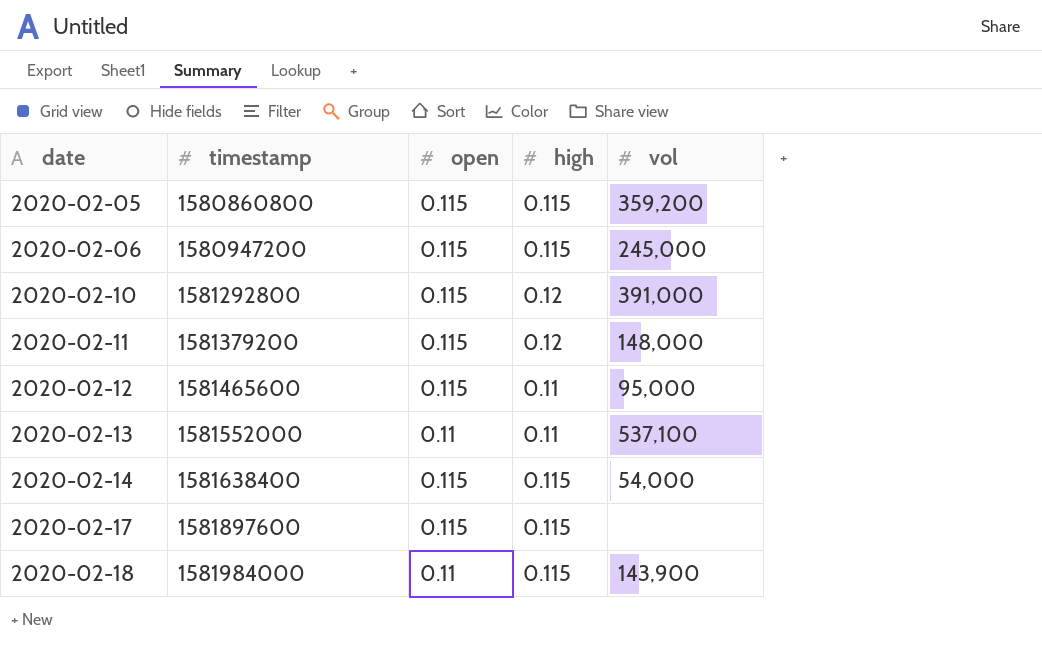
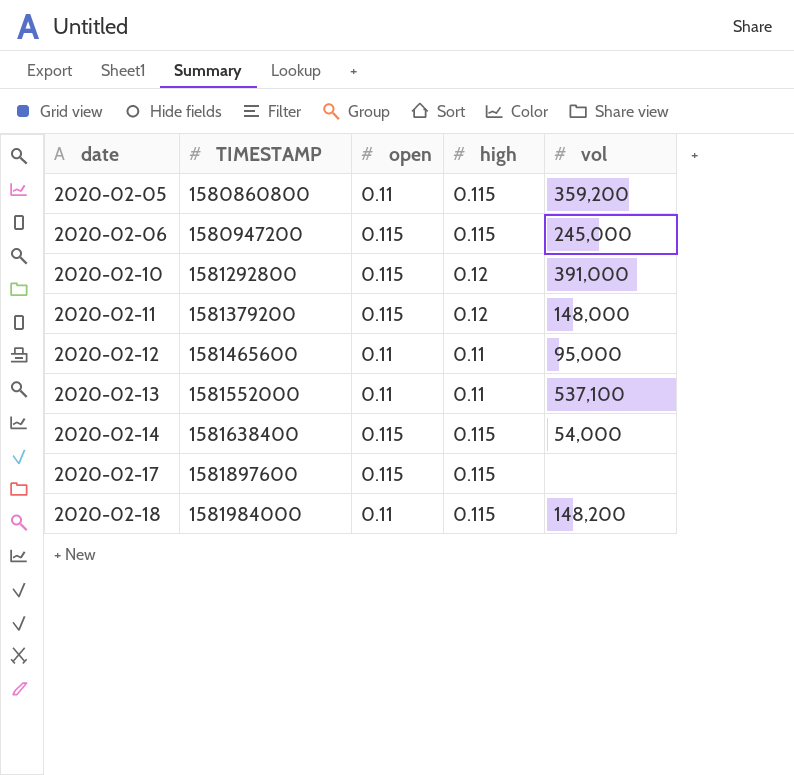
column name: timestamp -> TIMESTAMP
2020-02-05 | open: 0.115 -> 0.11
2020-02-12 | open: 0.115 -> 0.11
2020-02-18 | vol: 143,900 -> 148,200

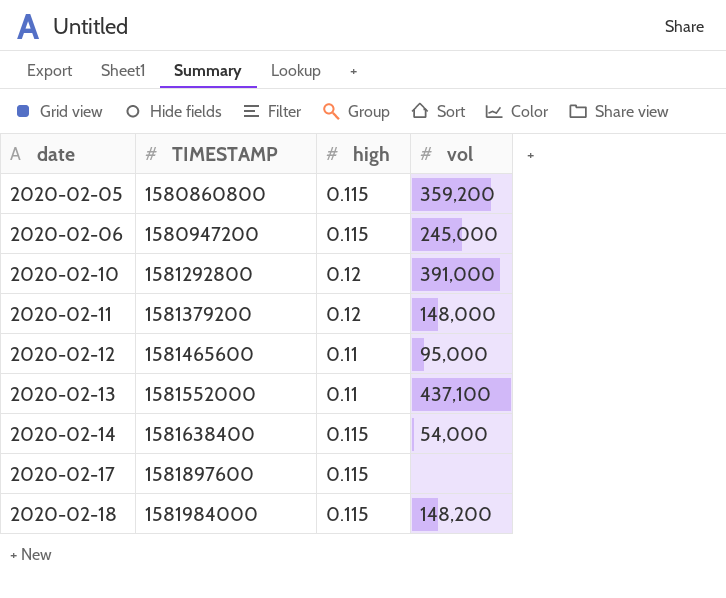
column open | position: 3 -> none
2020-02-13 | vol: 537,100 -> 437,100

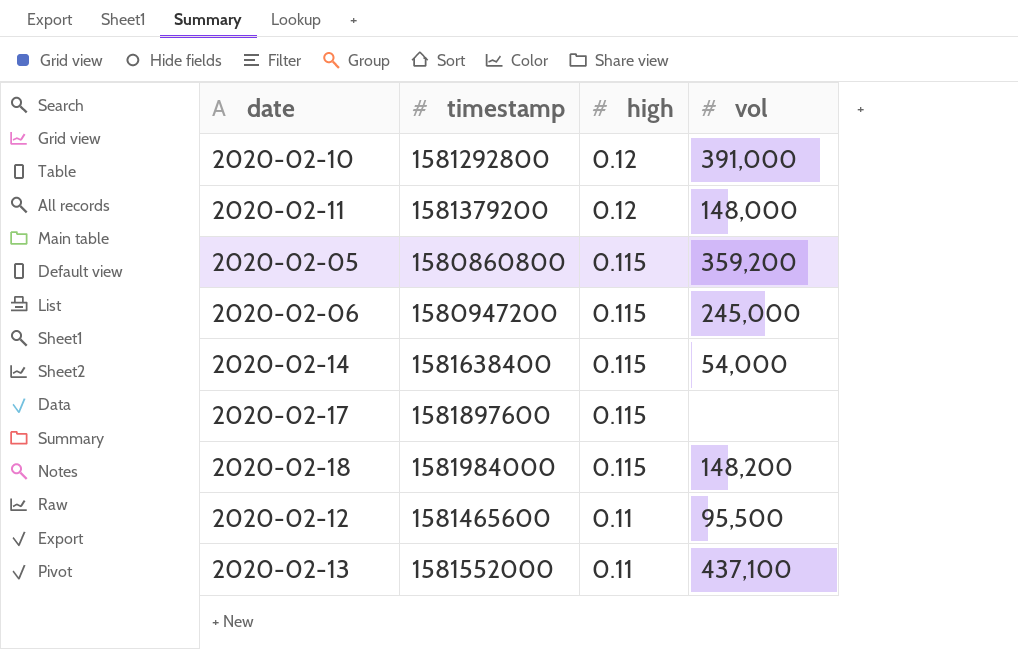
row order: date ascending -> high descending
column name: TIMESTAMP -> timestamp
2020-02-12 | vol: 95,000 -> 95,500

